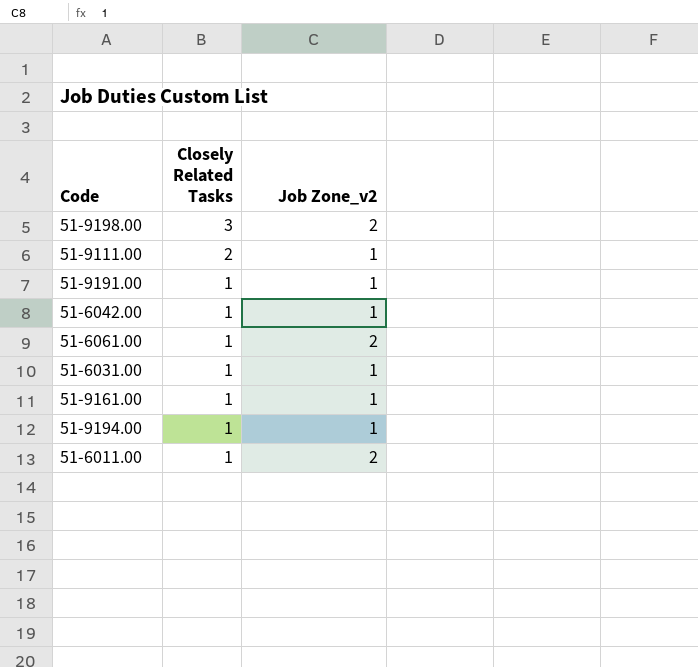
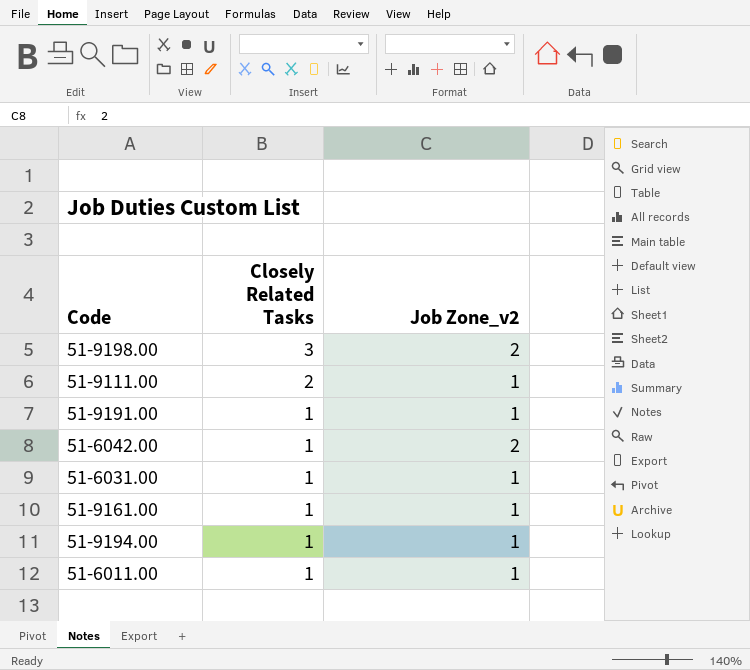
row 51-6061.00: 1 | 2 -> none
51-6042.00 | Job Zone_v2: 1 -> 2
51-6011.00 | Job Zone_v2: 2 -> 1

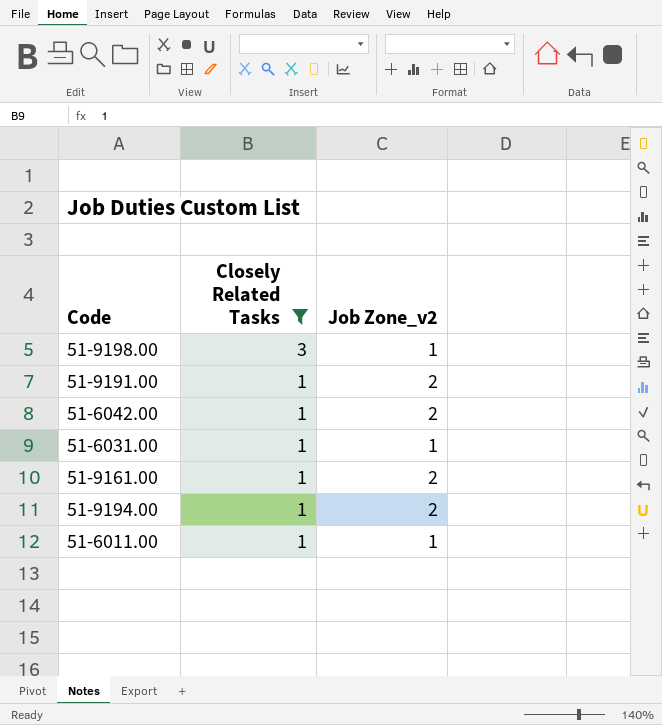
filter: none -> Closely Related Tasks != 2
51-9198.00 | Job Zone_v2: 2 -> 1
51-9191.00 | Job Zone_v2: 1 -> 2
51-9161.00 | Job Zone_v2: 1 -> 2
51-9194.00 | Job Zone_v2: 1 -> 2

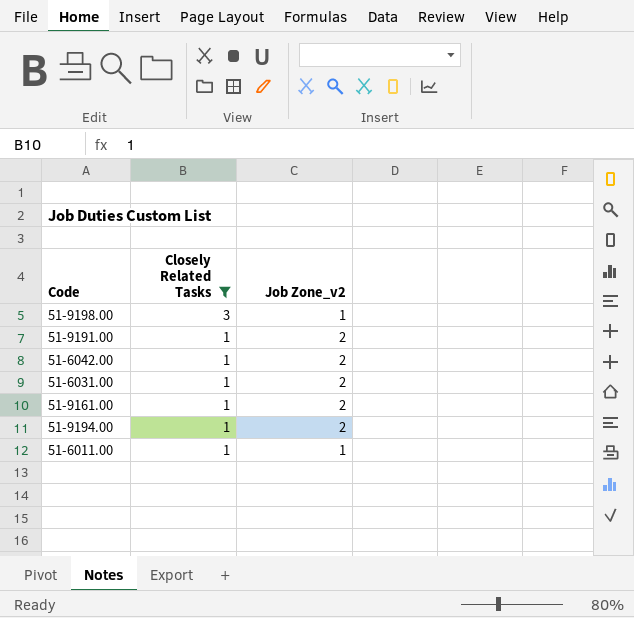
51-6031.00 | Job Zone_v2: 1 -> 2

